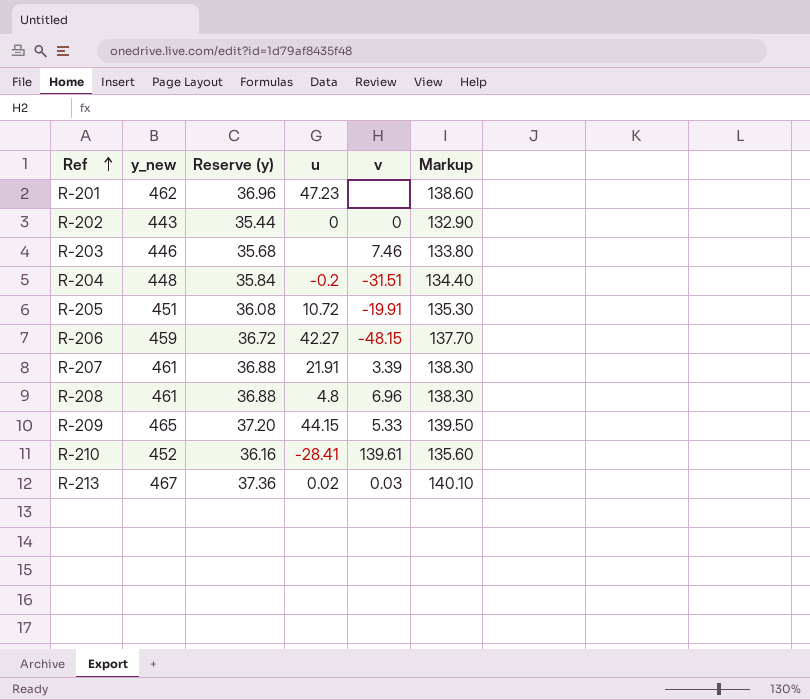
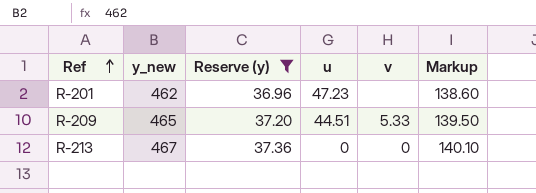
filter: none -> Reserve (y) >= 36.96
R-209 | u: 44.15 -> 44.51
R-213 | u: 0.02 -> 0
R-213 | v: 0.03 -> 0

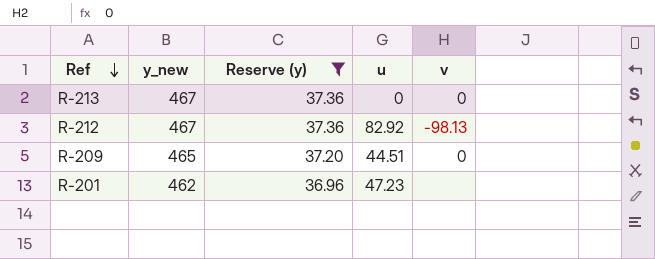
row order: Ref ascending -> Ref descending
column Markup | formula: [y_new] * 0.3 -> none
row R-212: none -> 467 | 37.36 | 82.92 | -98.13
R-209 | v: 5.33 -> 0

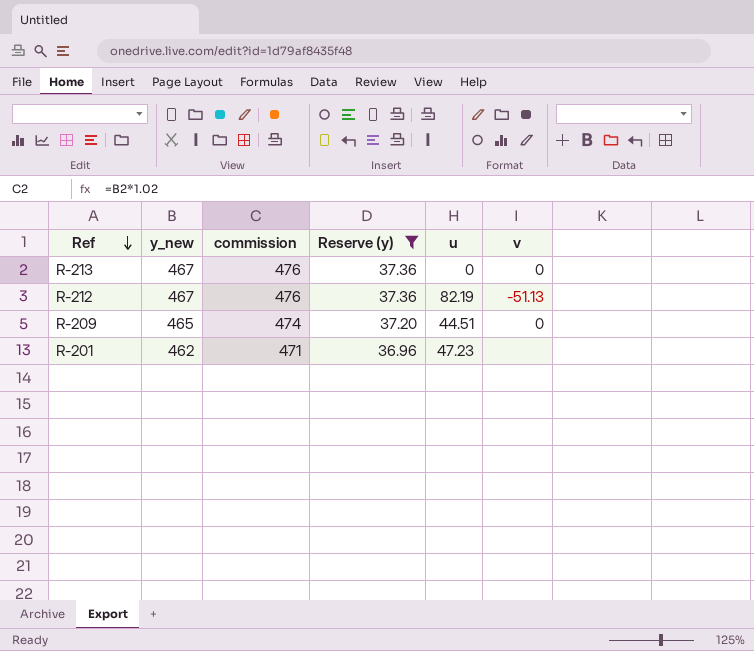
column commission | formula: none -> [y_new] * 1.02
R-212 | u: 82.92 -> 82.19
R-212 | v: -98.13 -> -51.13

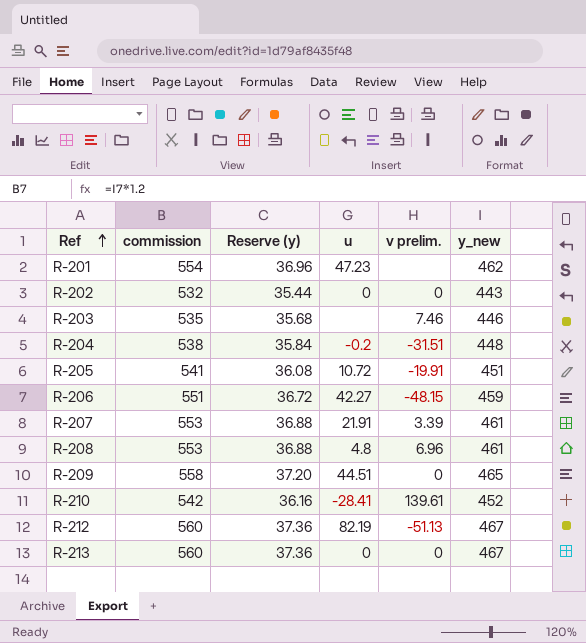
filter: Reserve (y) >= 36.96 -> none
row order: Ref descending -> Ref ascending
column commission | formula: [y_new] * 1.02 -> [y_new] * 1.2
column name: v -> v prelim.
column y_new | position: 2 -> 6

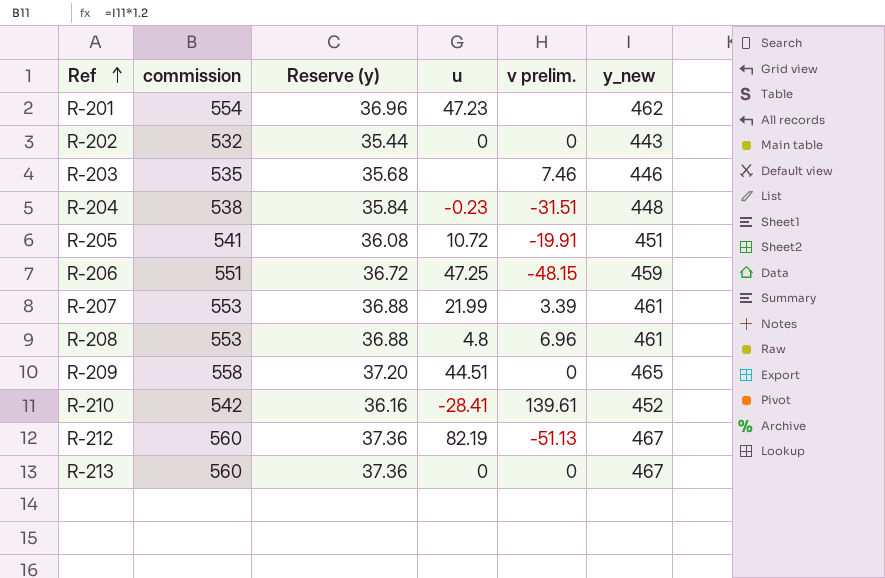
R-204 | u: -0.2 -> -0.23
R-206 | u: 42.27 -> 47.25
R-207 | u: 21.91 -> 21.99

